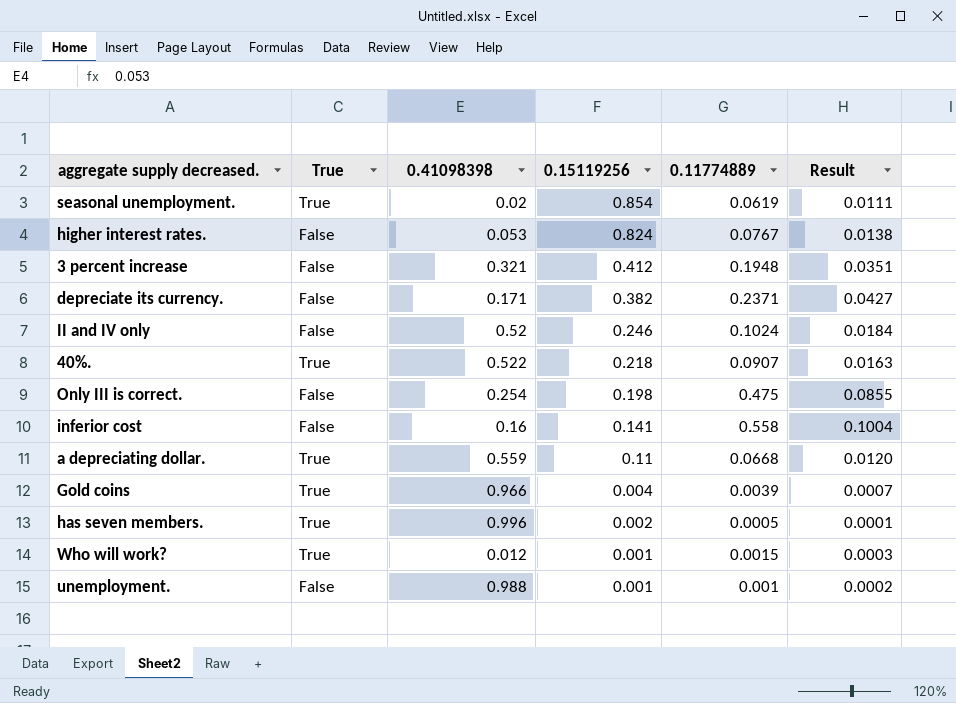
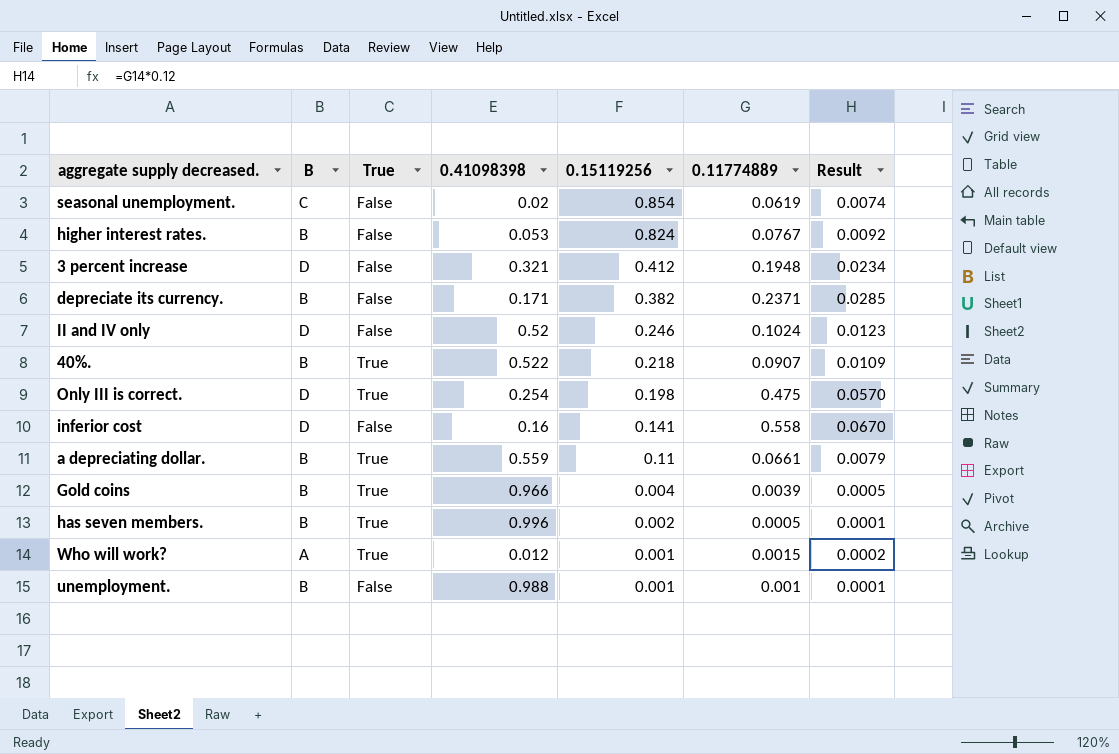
column B | position: none -> 2
column Result | formula: [0.11774889] * 0.18 -> [0.11774889] * 0.12
seasonal unemployment. | True: True -> False
Only III is correct. | True: False -> True
a depreciating dollar. | 0.11774889: 0.0668 -> 0.0661

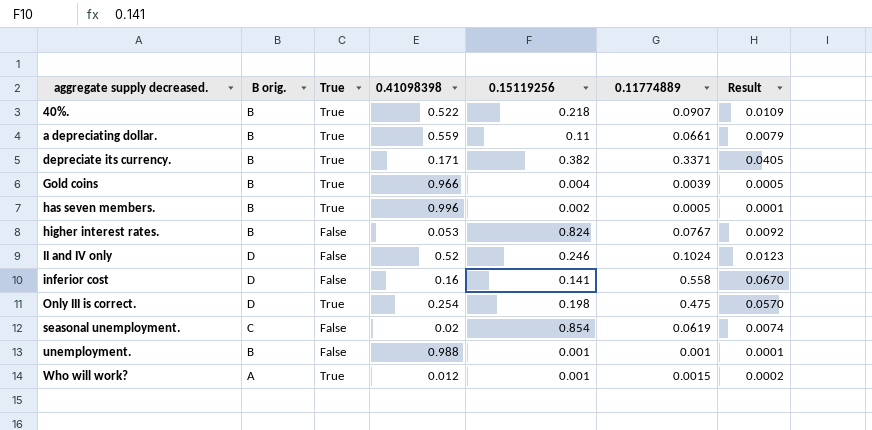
row order: 0.15119256 descending -> aggregate supply decreased. ascending
column name: B -> B orig.
row 3 percent increase: D | False | 0.321 | 0.412 | 0.1948 | 0.0234 -> none
depreciate its currency. | True: False -> True
depreciate its currency. | 0.11774889: 0.2371 -> 0.3371
depreciate its currency. | Result: 0.0285 -> 0.0405

